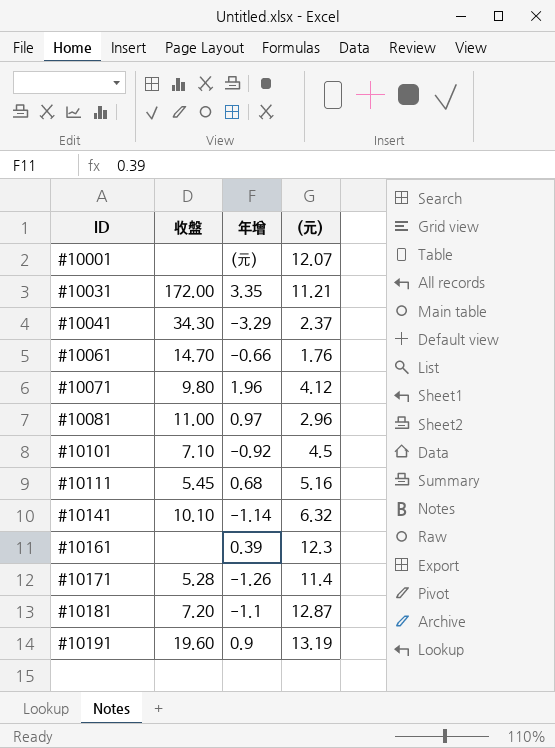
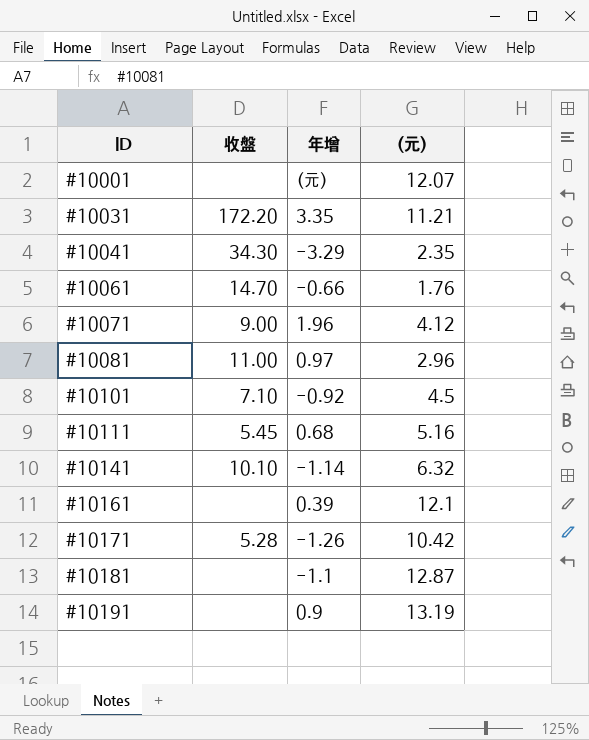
#10031 | 收盤: 172.00 -> 172.20
#10041 | (元): 2.37 -> 2.35
#10071 | 收盤: 9.80 -> 9.00
#10161 | (元): 12.3 -> 12.1
#10171 | (元): 11.4 -> 10.42
#10181 | 收盤: 7.20 -> none
#10191 | 收盤: 19.60 -> none

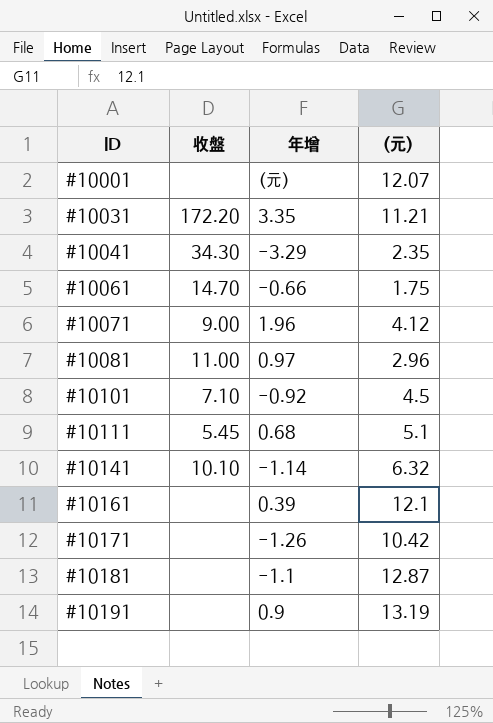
#10061 | (元): 1.76 -> 1.75
#10111 | (元): 5.16 -> 5.1
#10171 | 收盤: 5.28 -> none

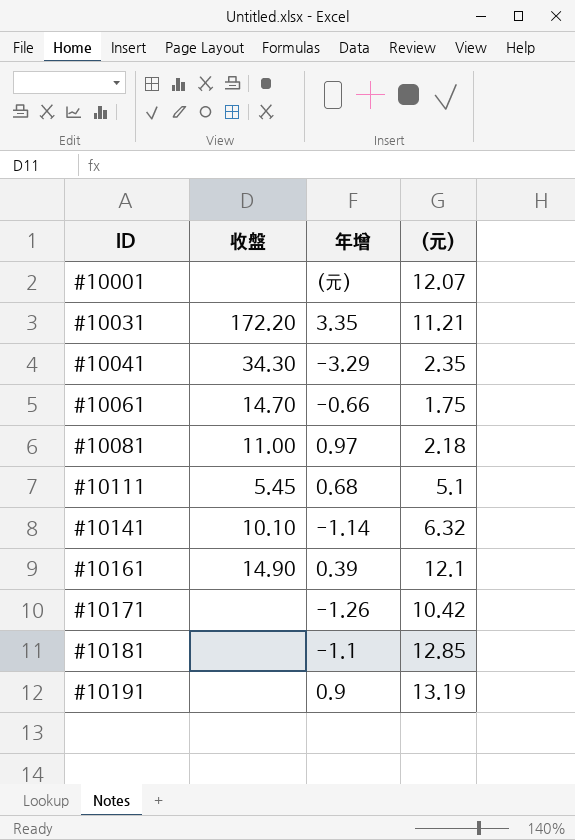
row #10071: 9.00 | 1.96 | 4.12 -> none
row #10101: 7.10 | -0.92 | 4.5 -> none
#10081 | (元): 2.96 -> 2.18
#10161 | 收盤: none -> 14.90
#10181 | (元): 12.87 -> 12.85

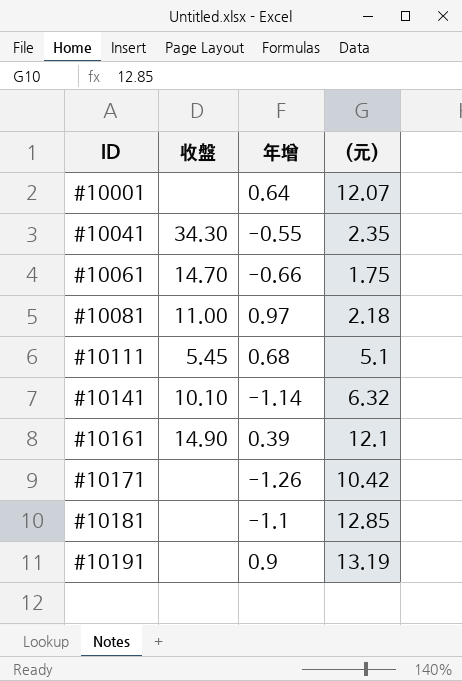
row #10031: 172.20 | 3.35 | 11.21 -> none
#10001 | 年增: (元) -> 0.64
#10041 | 年增: -3.29 -> -0.55

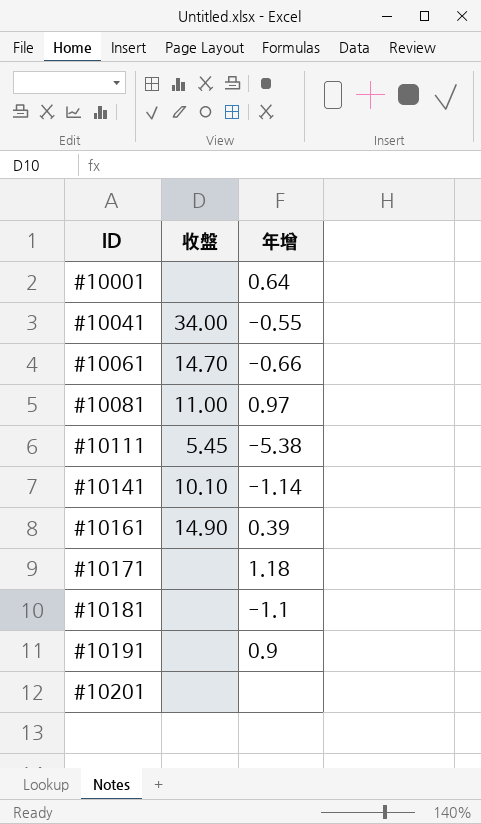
column (元) | position: 4 -> none
#10041 | 收盤: 34.30 -> 34.00
#10111 | 年增: 0.68 -> -5.38
#10171 | 年增: -1.26 -> 1.18
row #10201: none -> none | none

